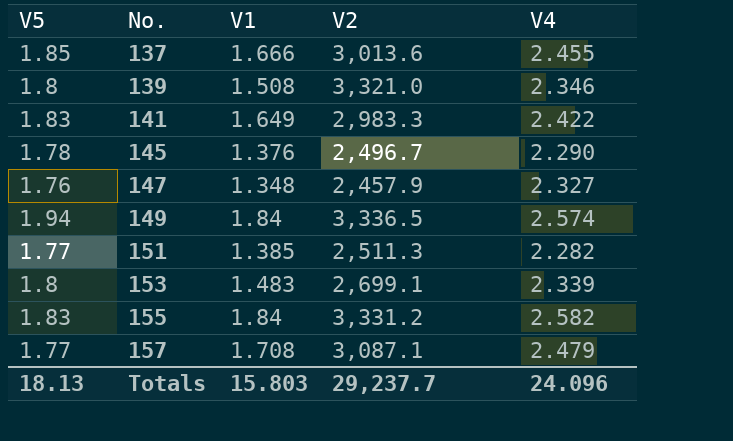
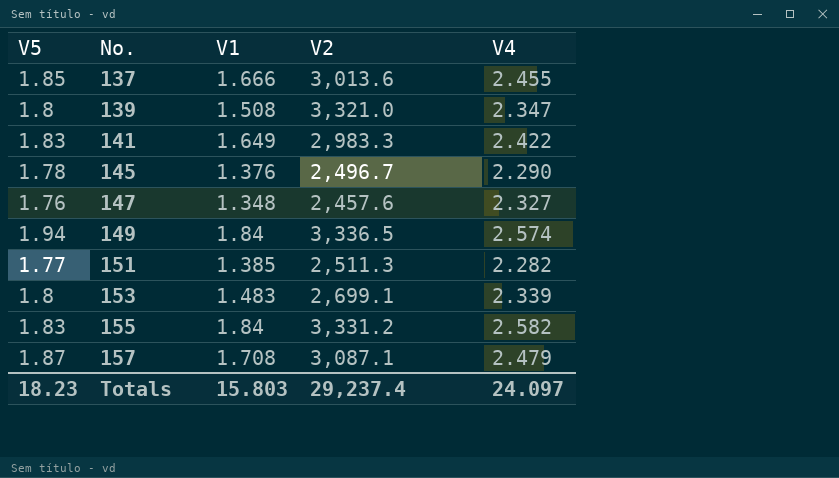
139 | V4: 2.346 -> 2.347
147 | V2: 2,457.9 -> 2,457.6
157 | V5: 1.77 -> 1.87
Totals | V5: 18.13 -> 18.23
Totals | V2: 29,237.7 -> 29,237.4
Totals | V4: 24.096 -> 24.097

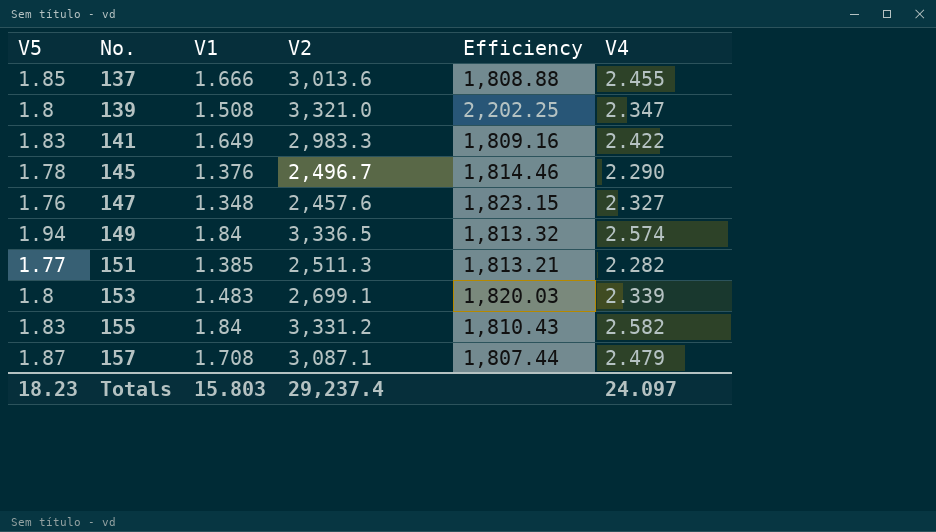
column Efficiency | formula: none -> [V2] / [V1]

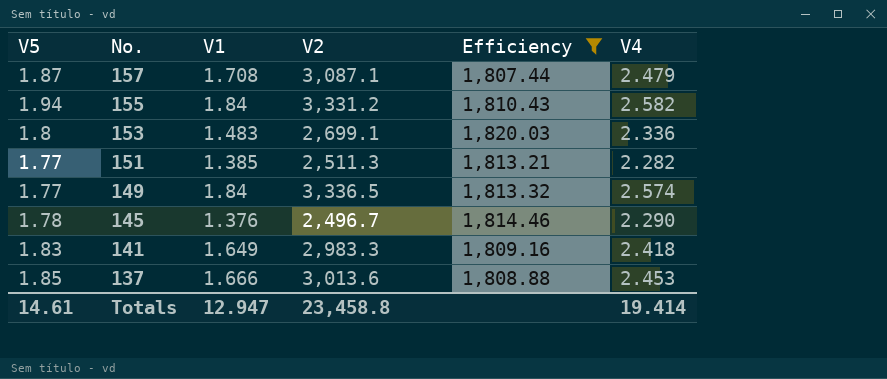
filter: none -> Efficiency <= 1,820.03
row order: No. ascending -> No. descending
155 | V5: 1.83 -> 1.94
153 | V4: 2.339 -> 2.336
149 | V5: 1.94 -> 1.77
141 | V4: 2.422 -> 2.418
137 | V4: 2.455 -> 2.453
Totals | V5: 18.23 -> 14.61
Totals | V1: 15.803 -> 12.947
Totals | V2: 29,237.4 -> 23,458.8
Totals | V4: 24.097 -> 19.414

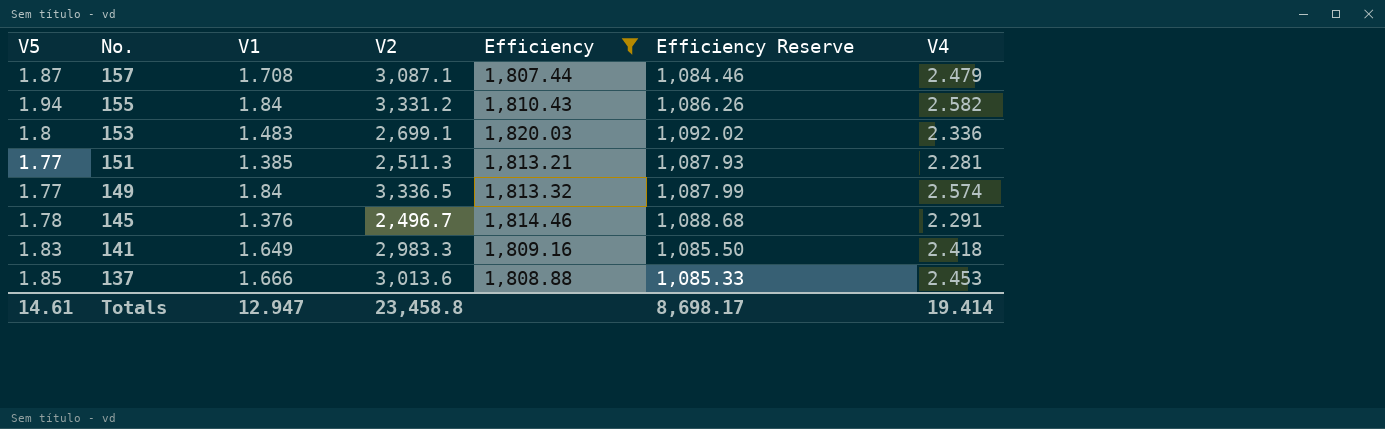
column Efficiency Reserve | formula: none -> [Efficiency] * 0.6
151 | V4: 2.282 -> 2.281
145 | V4: 2.290 -> 2.291

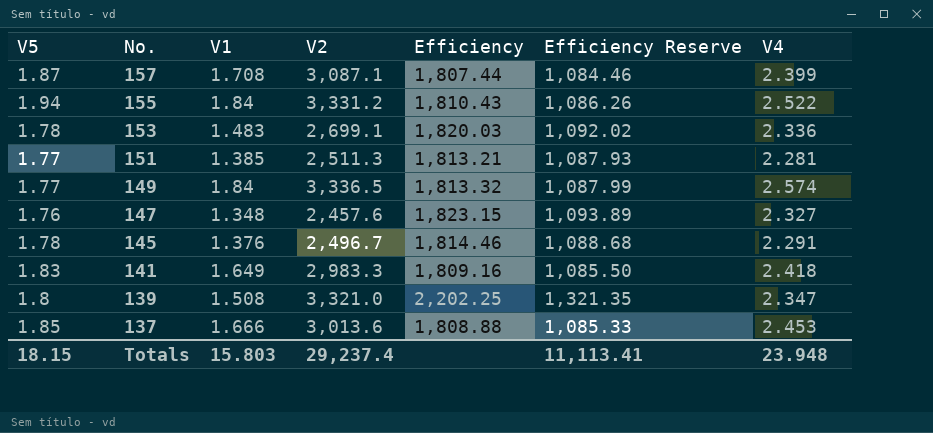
filter: Efficiency <= 1,820.03 -> none
157 | V4: 2.479 -> 2.399
155 | V4: 2.582 -> 2.522
153 | V5: 1.8 -> 1.78
Totals | V5: 14.61 -> 18.15
Totals | V1: 12.947 -> 15.803
Totals | V2: 23,458.8 -> 29,237.4
Totals | Efficiency Reserve: 8,698.17 -> 11,113.41
Totals | V4: 19.414 -> 23.948

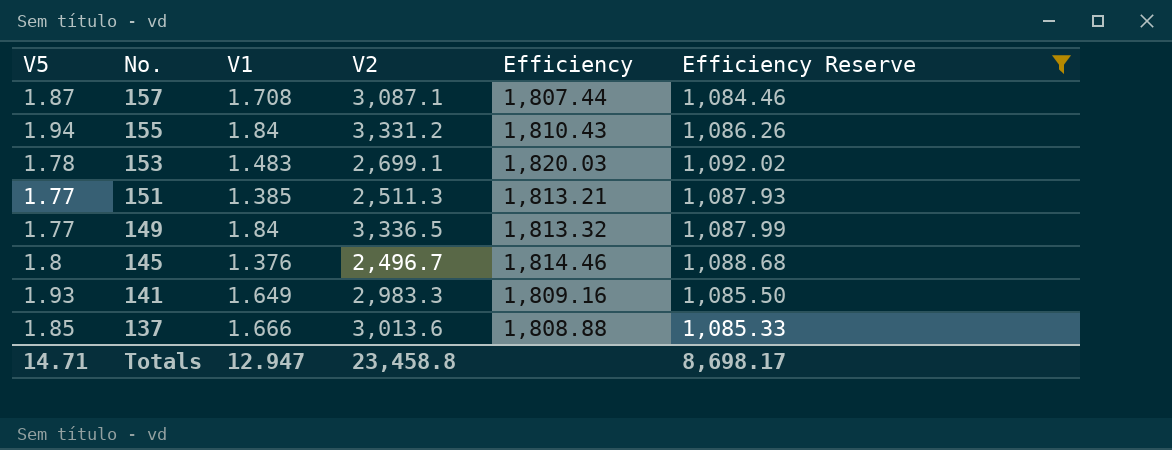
filter: none -> Efficiency Reserve <= 1,092.02
column V4 | position: 7 -> none
145 | V5: 1.78 -> 1.8
141 | V5: 1.83 -> 1.93
Totals | V5: 18.15 -> 14.71
Totals | V1: 15.803 -> 12.947
Totals | V2: 29,237.4 -> 23,458.8
Totals | Efficiency Reserve: 11,113.41 -> 8,698.17

